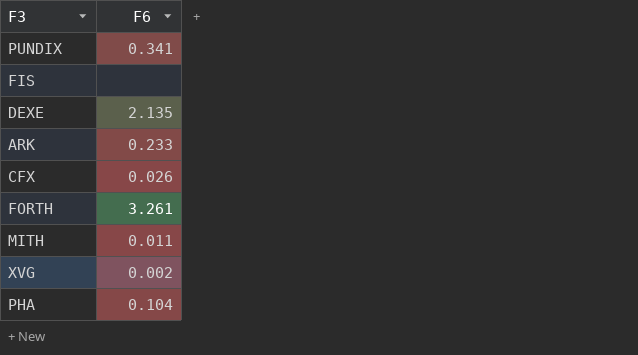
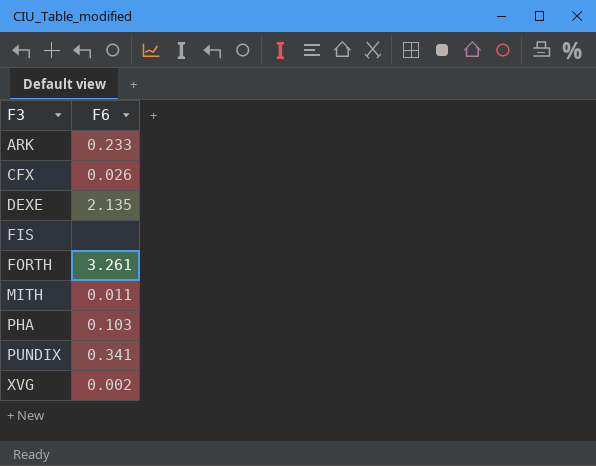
row order: none -> F3 ascending
PHA | F6: 0.104 -> 0.103

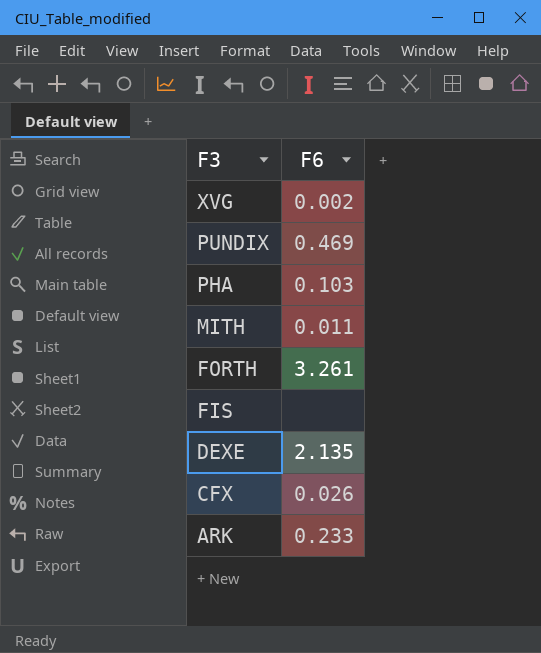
row order: F3 ascending -> F3 descending
PUNDIX | F6: 0.341 -> 0.469

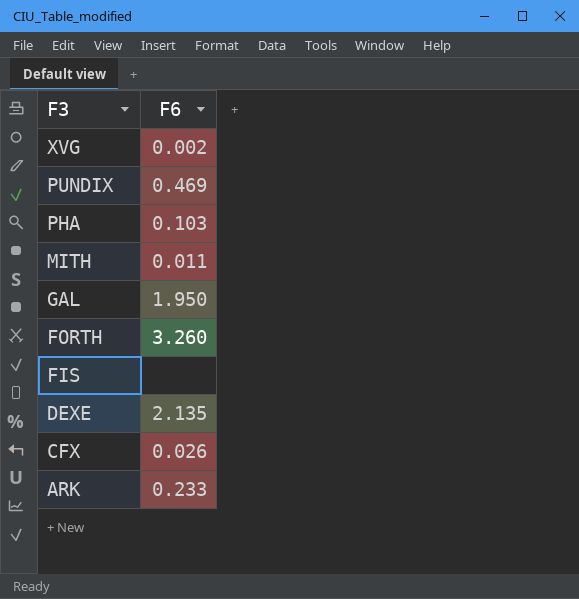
row GAL: none -> 1.950
FORTH | F6: 3.261 -> 3.260

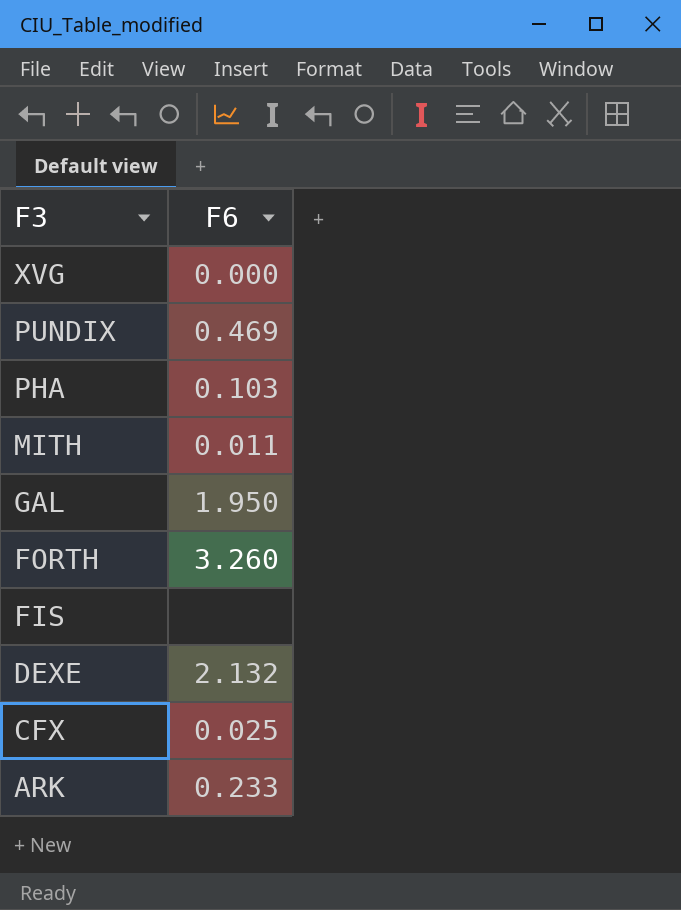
XVG | F6: 0.002 -> 0.000
DEXE | F6: 2.135 -> 2.132
CFX | F6: 0.026 -> 0.025

